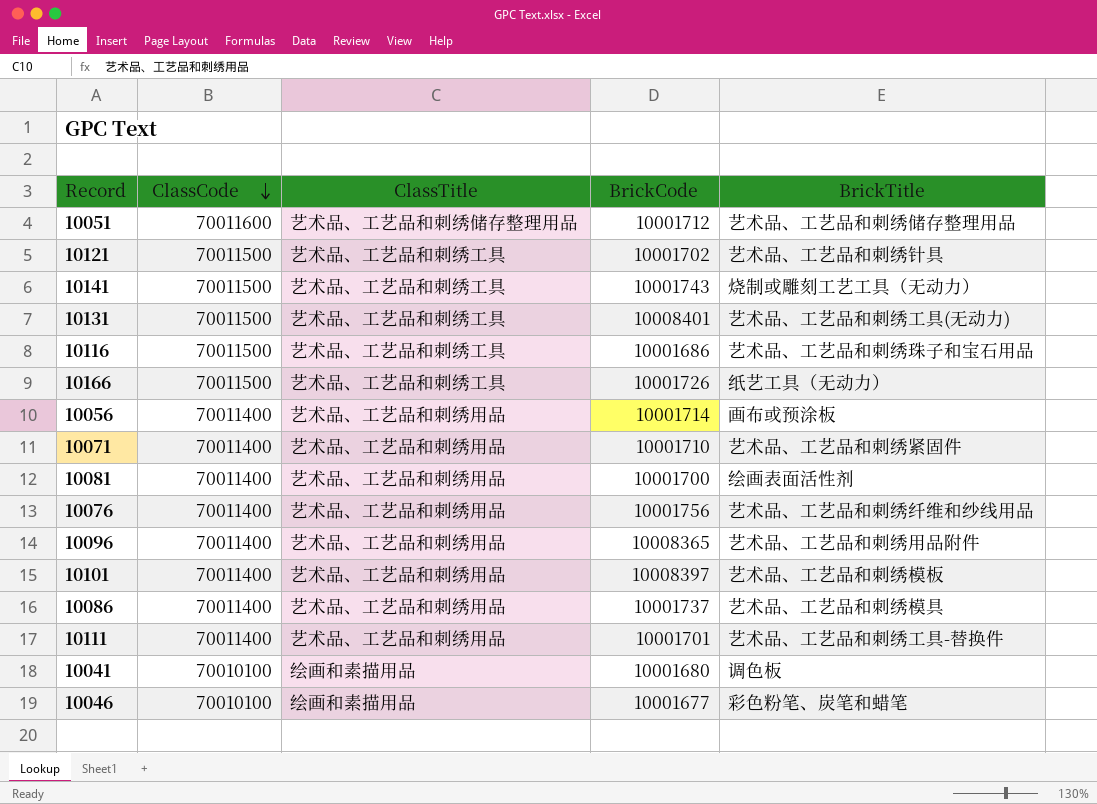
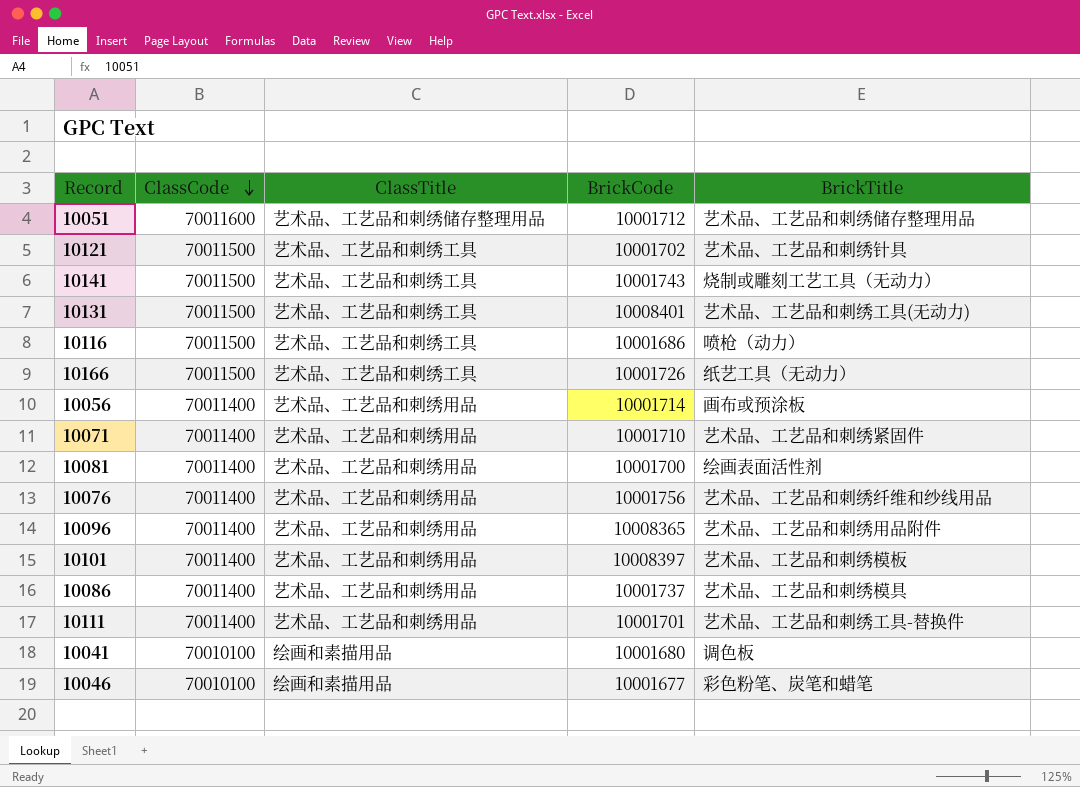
10116 | BrickTitle: 艺术品、工艺品和刺绣珠子和宝石用品 -> 喷枪（动力）

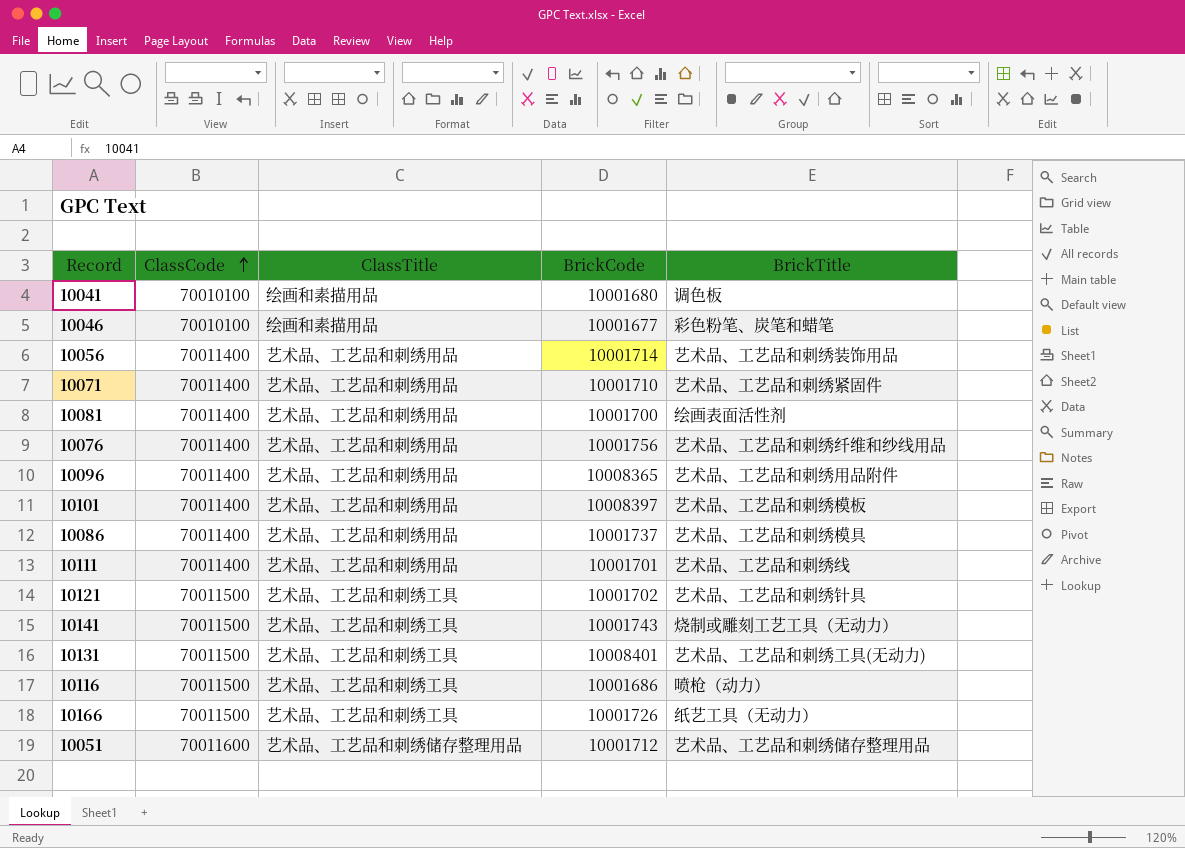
row order: ClassCode descending -> ClassCode ascending
10056 | BrickTitle: 画布或预涂板 -> 艺术品、工艺品和刺绣装饰用品
10111 | BrickTitle: 艺术品、工艺品和刺绣工具-替换件 -> 艺术品、工艺品和刺绣线

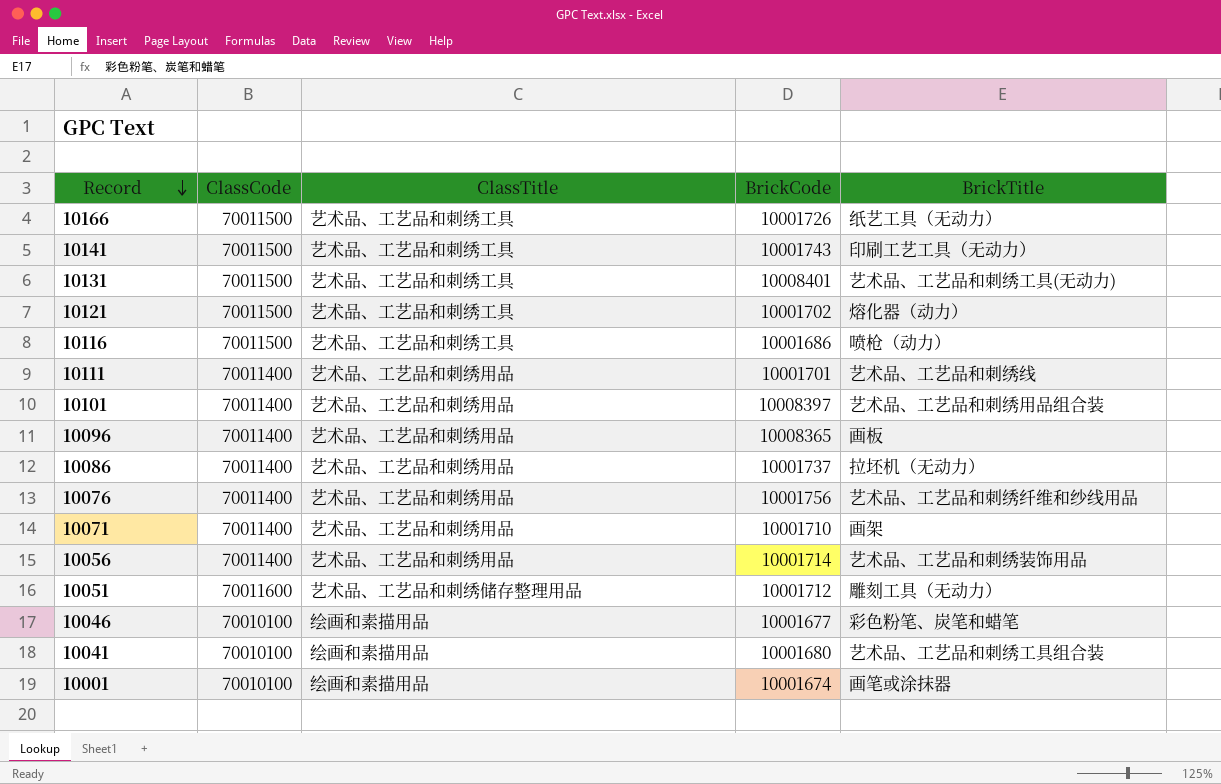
row order: ClassCode ascending -> Record descending
row 10081: 70011400 | 艺术品、工艺品和刺绣用品 | 10001700 | 绘画表面活性剂 -> none
10141 | BrickTitle: 烧制或雕刻工艺工具（无动力） -> 印刷工艺工具（无动力）
10121 | BrickTitle: 艺术品、工艺品和刺绣针具 -> 熔化器（动力）
10101 | BrickTitle: 艺术品、工艺品和刺绣模板 -> 艺术品、工艺品和刺绣用品组合装
10096 | BrickTitle: 艺术品、工艺品和刺绣用品附件 -> 画板
10086 | BrickTitle: 艺术品、工艺品和刺绣模具 -> 拉坯机（无动力）
10071 | BrickTitle: 艺术品、工艺品和刺绣紧固件 -> 画架
10051 | BrickTitle: 艺术品、工艺品和刺绣储存整理用品 -> 雕刻工具（无动力）
10041 | BrickTitle: 调色板 -> 艺术品、工艺品和刺绣工具组合装
row 10001: none -> 70010100 | 绘画和素描用品 | 10001674 | 画笔或涂抹器

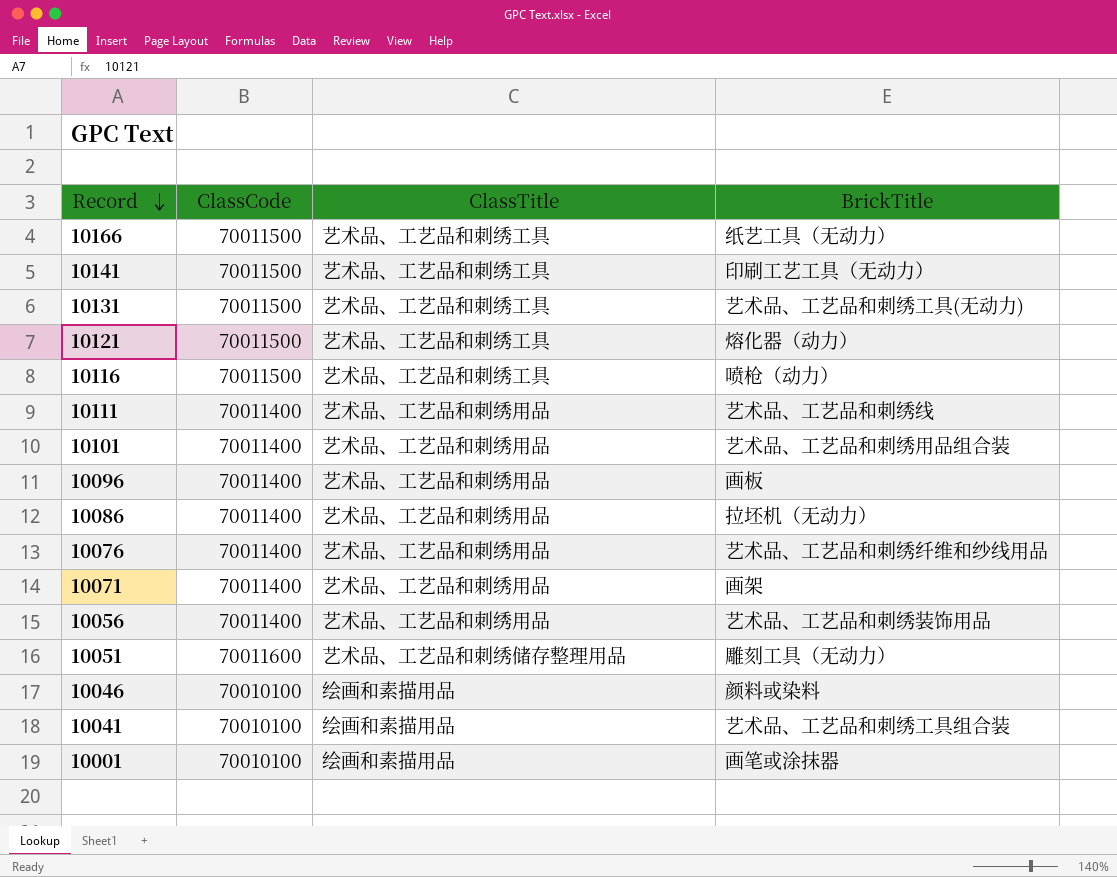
column BrickCode | position: 4 -> none
10046 | BrickTitle: 彩色粉笔、炭笔和蜡笔 -> 颜料或染料

